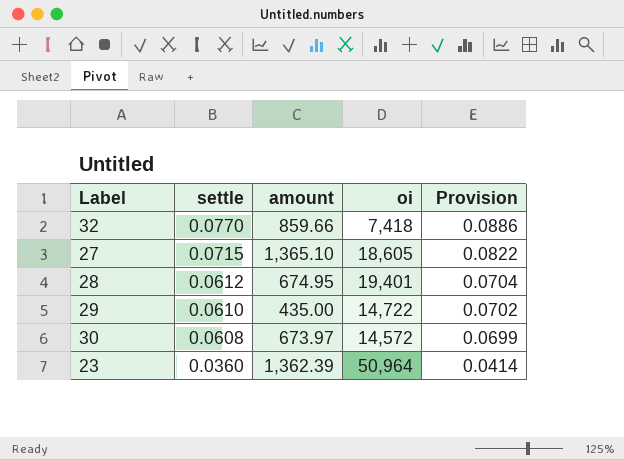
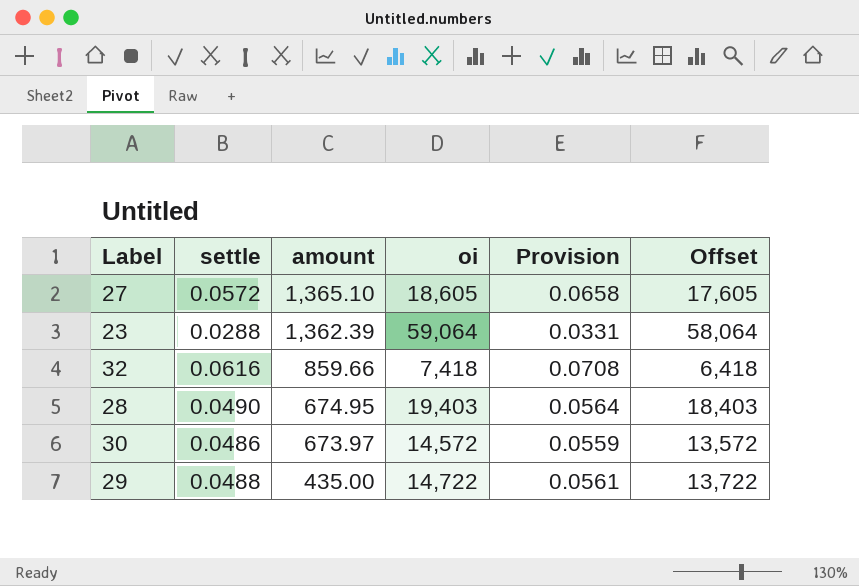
row order: settle descending -> amount descending
column Offset | formula: none -> [oi] - 1000
27 | settle: 0.0715 -> 0.0572
27 | Provision: 0.0822 -> 0.0658
23 | settle: 0.0360 -> 0.0288
23 | oi: 50,964 -> 59,064
23 | Provision: 0.0414 -> 0.0331
32 | settle: 0.0770 -> 0.0616
32 | Provision: 0.0886 -> 0.0708
28 | settle: 0.0612 -> 0.0490
28 | oi: 19,401 -> 19,403
28 | Provision: 0.0704 -> 0.0564
30 | settle: 0.0608 -> 0.0486
30 | Provision: 0.0699 -> 0.0559
29 | settle: 0.0610 -> 0.0488
29 | Provision: 0.0702 -> 0.0561

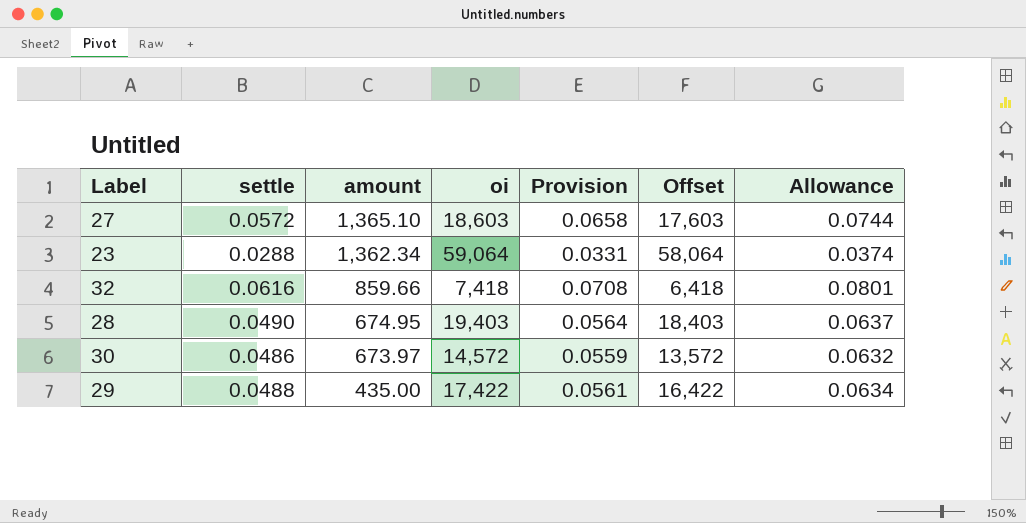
column Allowance | formula: none -> [settle] * 1.3
27 | oi: 18,605 -> 18,603
27 | Offset: 17,605 -> 17,603
23 | amount: 1,362.39 -> 1,362.34
29 | oi: 14,722 -> 17,422
29 | Offset: 13,722 -> 16,422

